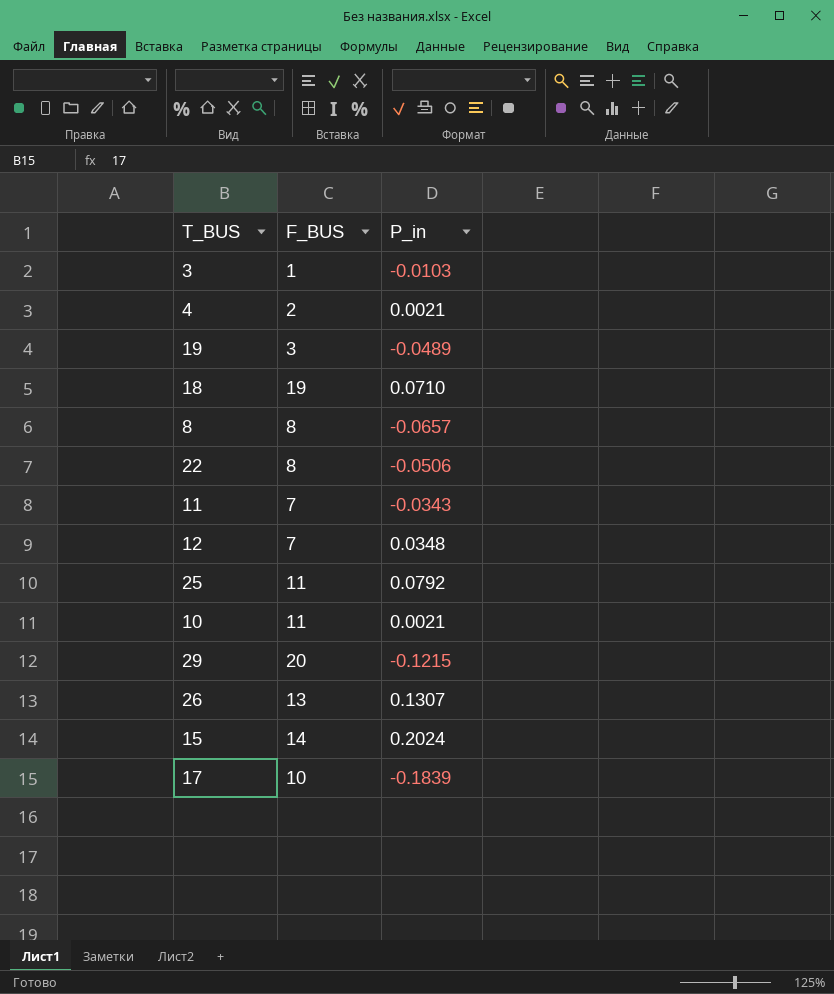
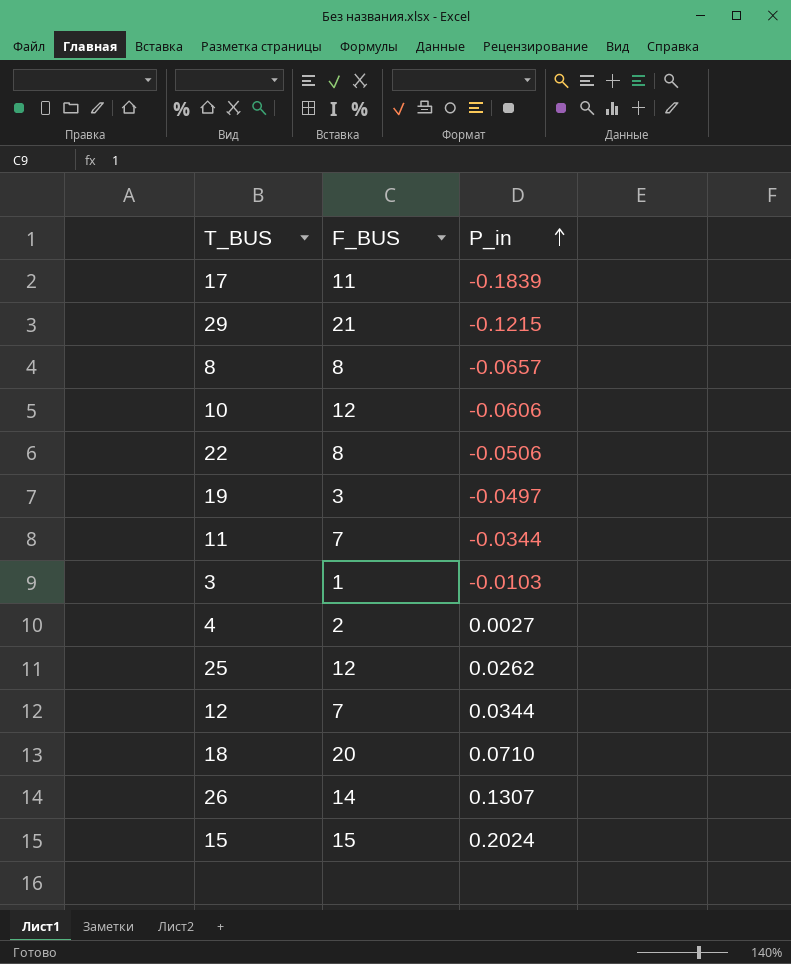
row order: none -> P_in ascending
17 | F_BUS: 10 -> 11
29 | F_BUS: 20 -> 21
10 | F_BUS: 11 -> 12
10 | P_in: 0.0021 -> -0.0606
19 | P_in: -0.0489 -> -0.0497
11 | P_in: -0.0343 -> -0.0344
4 | P_in: 0.0021 -> 0.0027
25 | F_BUS: 11 -> 12
25 | P_in: 0.0792 -> 0.0262
12 | P_in: 0.0348 -> 0.0344
18 | F_BUS: 19 -> 20
26 | F_BUS: 13 -> 14
15 | F_BUS: 14 -> 15

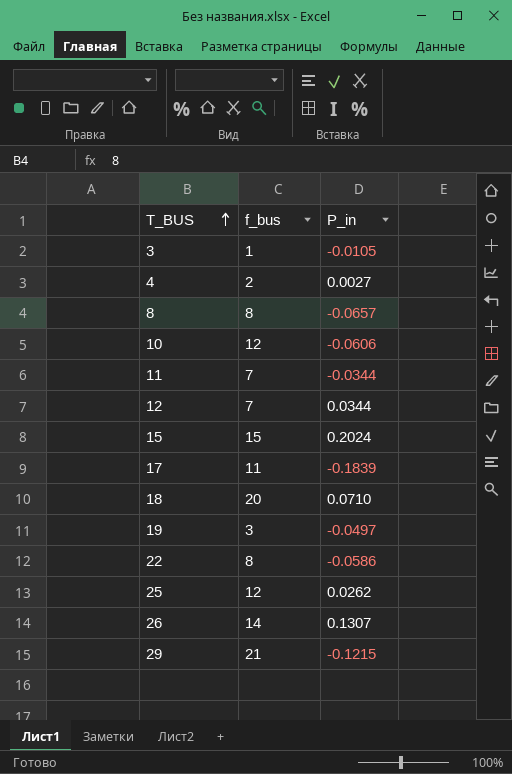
row order: P_in ascending -> T_BUS ascending
column name: F_BUS -> f_bus
3 | P_in: -0.0103 -> -0.0105
22 | P_in: -0.0506 -> -0.0586

